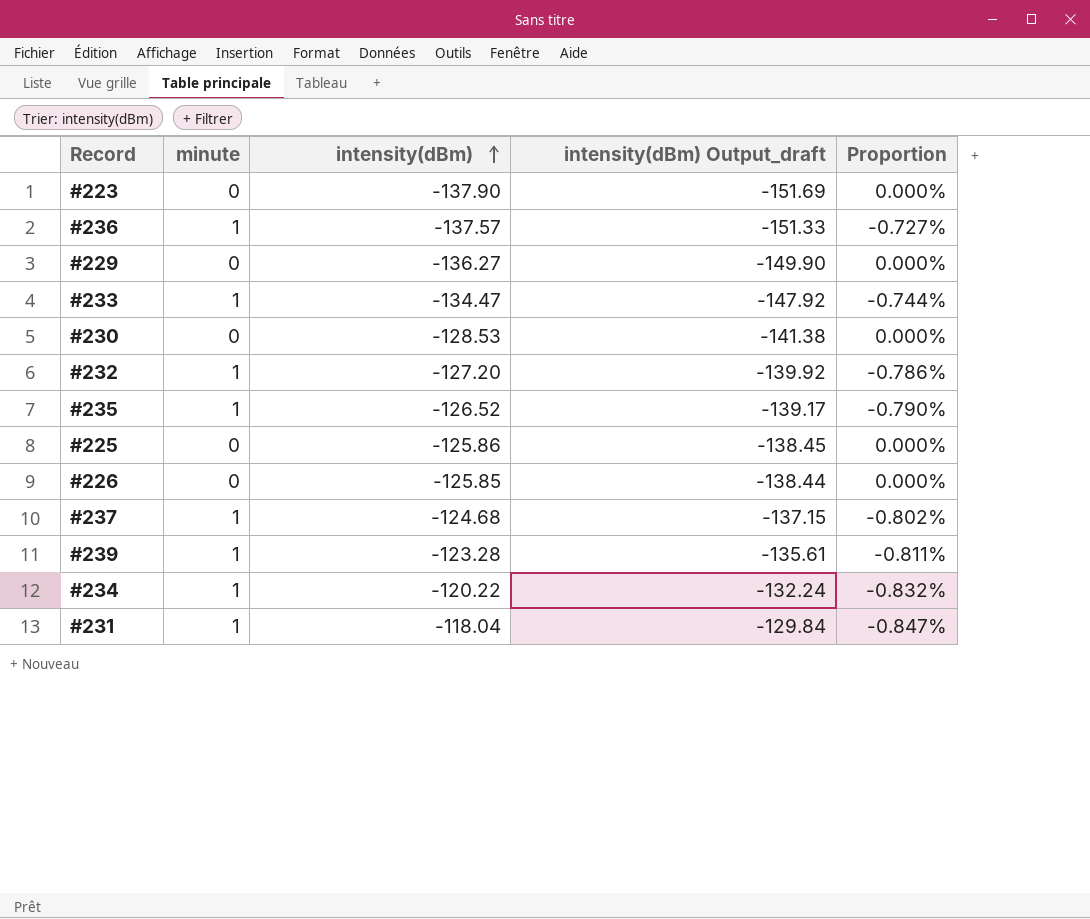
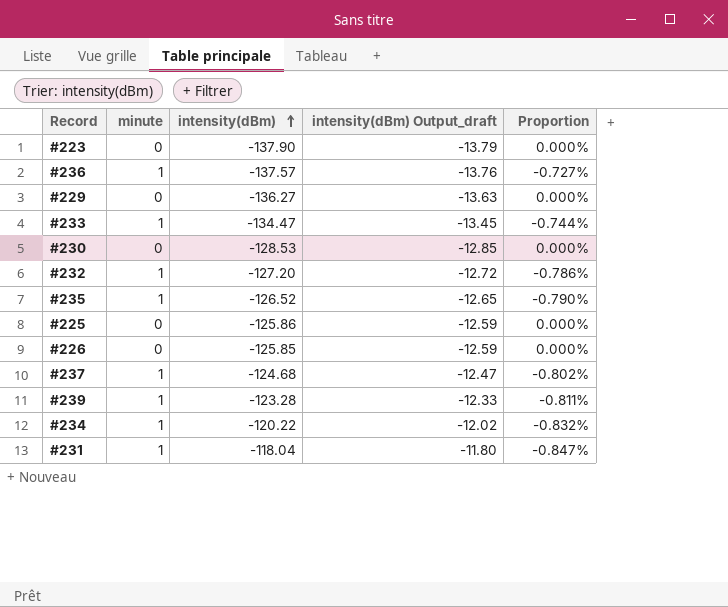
column intensity(dBm) Output_draft | formula: [intensity(dBm)] * 1.1 -> [intensity(dBm)] * 0.1

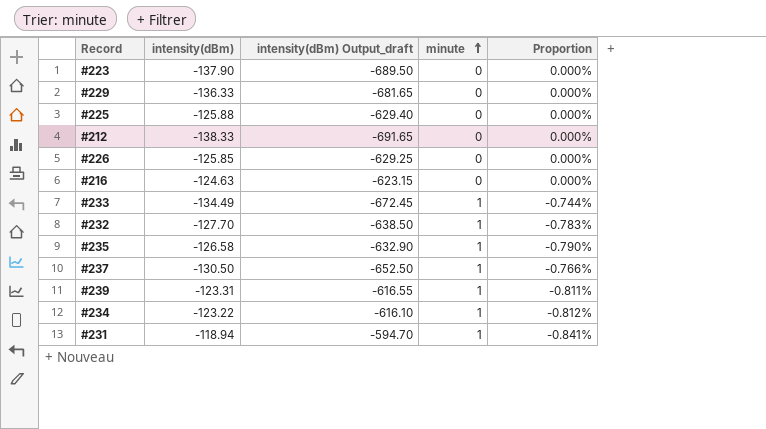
row order: intensity(dBm) ascending -> minute ascending
column intensity(dBm) Output_draft | formula: [intensity(dBm)] * 0.1 -> [intensity(dBm)] * 5
column minute | position: 2 -> 4
row #236: 1 | -137.57 | -13.76 | -0.727% -> none
row #230: 0 | -128.53 | -12.85 | 0.000% -> none
#229 | intensity(dBm): -136.27 -> -136.33
#225 | intensity(dBm): -125.86 -> -125.88
row #212: none -> -138.33 | -691.65 | 0 | 0.000%
row #216: none -> -124.63 | -623.15 | 0 | 0.000%
#233 | intensity(dBm): -134.47 -> -134.49
#232 | intensity(dBm): -127.20 -> -127.70
#232 | Proportion: -0.786% -> -0.783%
#235 | intensity(dBm): -126.52 -> -126.58
#237 | intensity(dBm): -124.68 -> -130.50
#237 | Proportion: -0.802% -> -0.766%
#239 | intensity(dBm): -123.28 -> -123.31
#234 | intensity(dBm): -120.22 -> -123.22
#234 | Proportion: -0.832% -> -0.812%
#231 | intensity(dBm): -118.04 -> -118.94
#231 | Proportion: -0.847% -> -0.841%

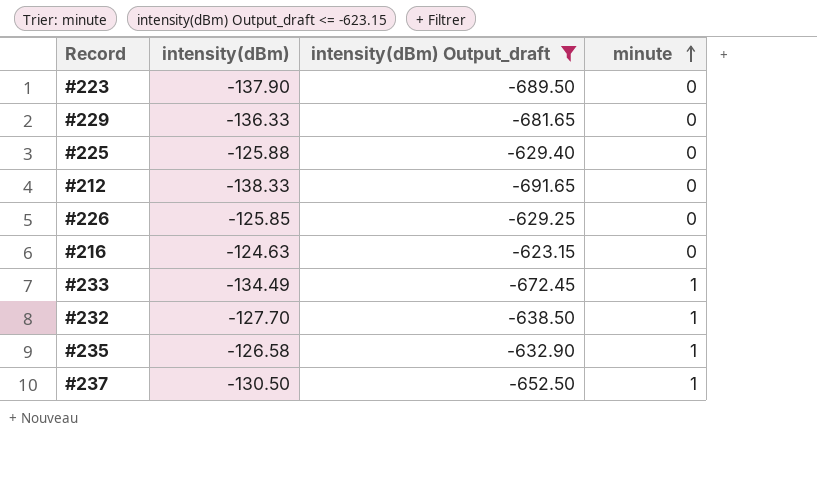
filter: none -> intensity(dBm) Output_draft <= -623.15
column Proportion | formula: [minute] / [intensity(dBm)] -> none

